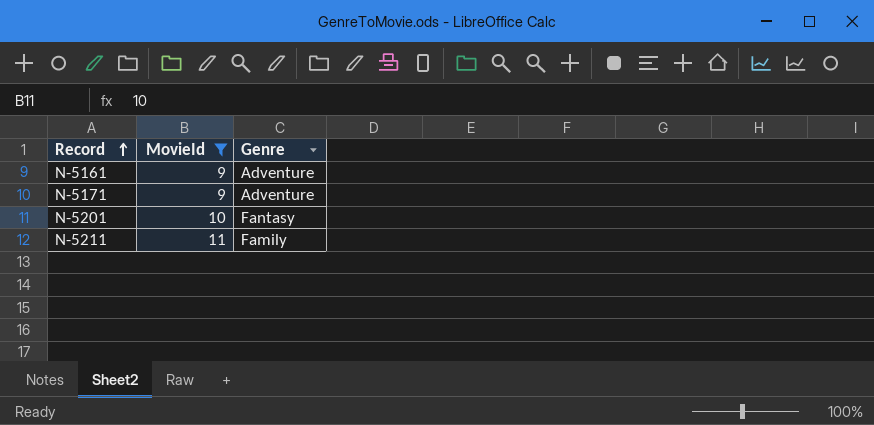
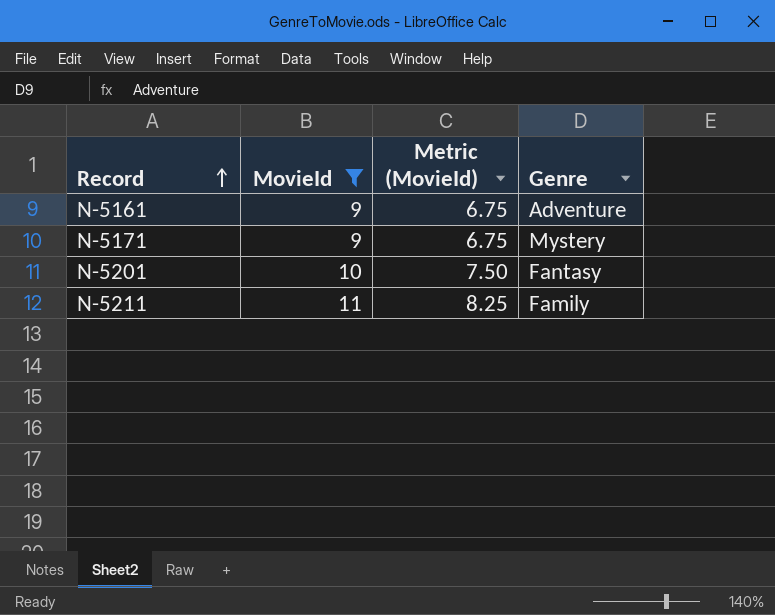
column Metric (MovieId) | formula: none -> [MovieId] * 0.75
N-5171 | Genre: Adventure -> Mystery

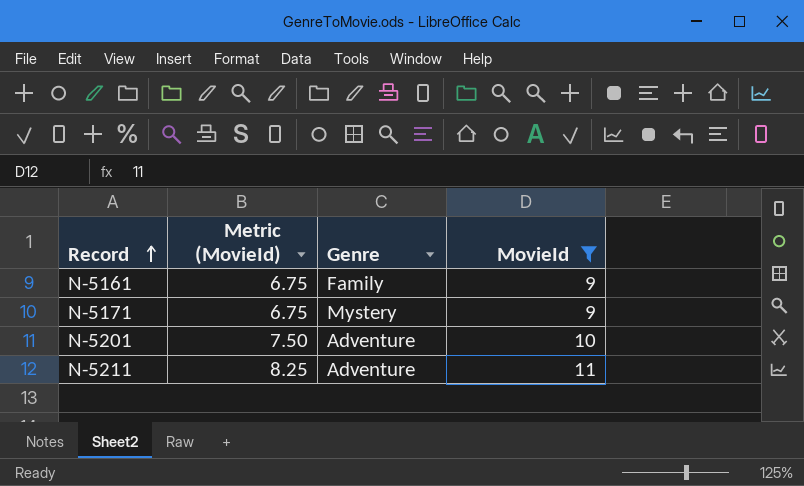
column MovieId | position: 2 -> 4
N-5161 | Genre: Adventure -> Family
N-5201 | Genre: Fantasy -> Adventure
N-5211 | Genre: Family -> Adventure

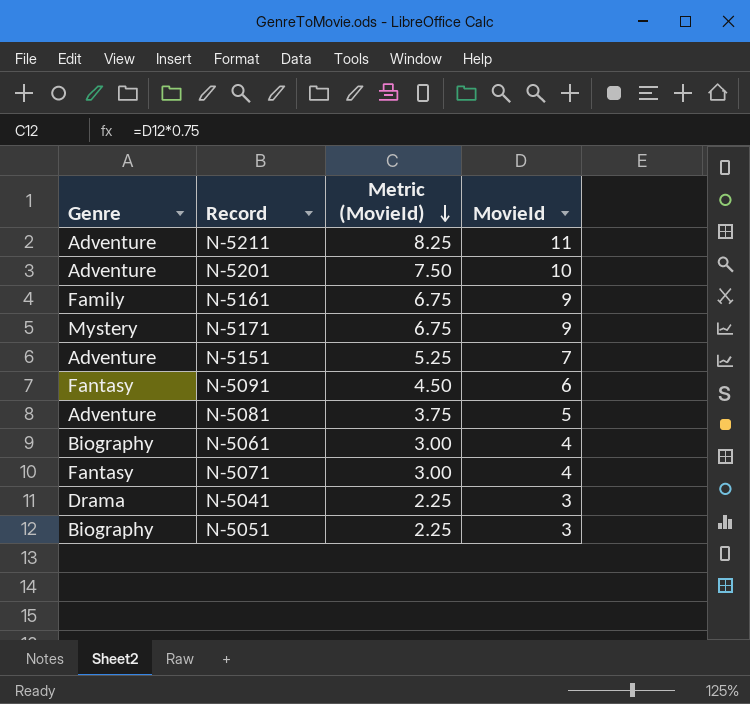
filter: MovieId >= 9 -> none
row order: Record ascending -> Metric (MovieId) descending
column Genre | position: 3 -> 1

